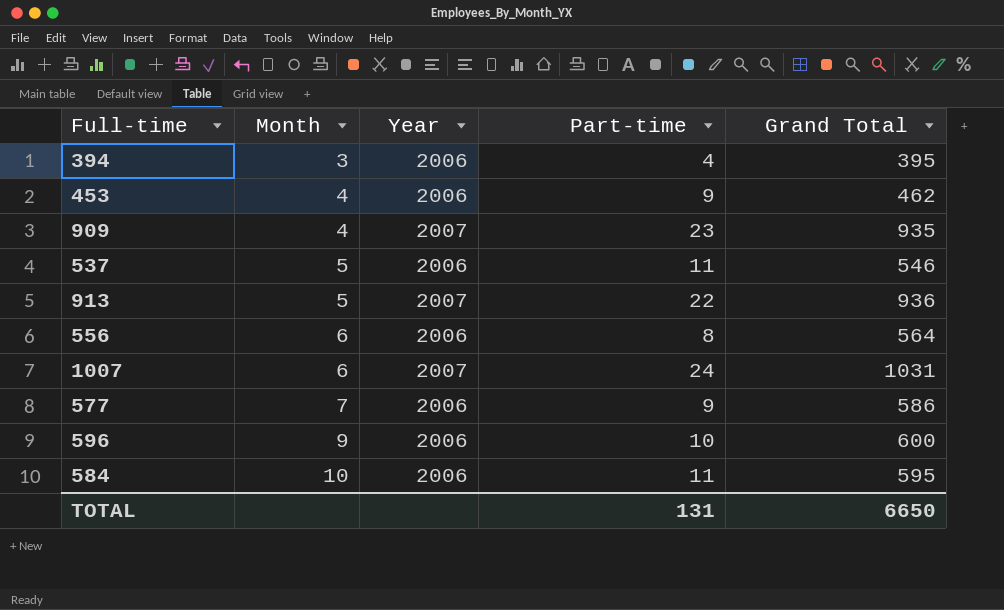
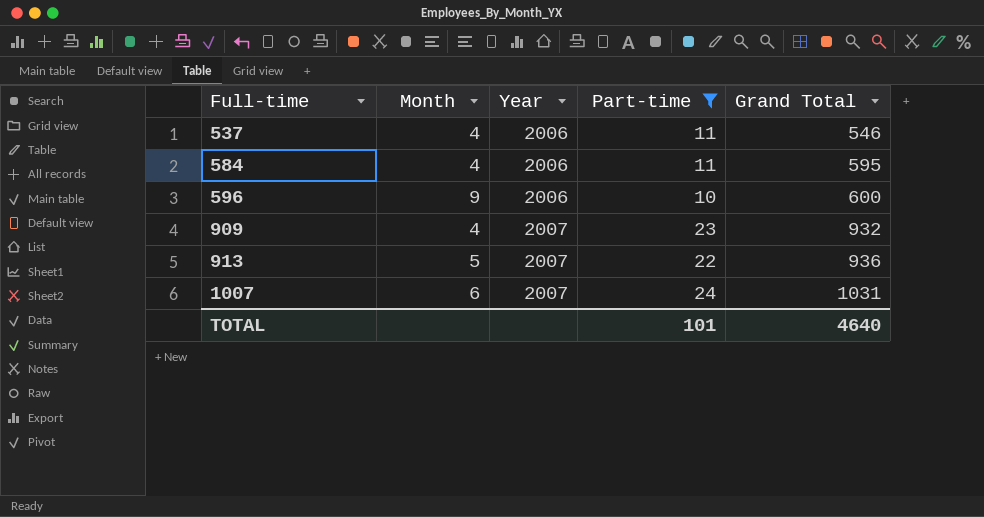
filter: none -> Part-time >= 10
row order: Month ascending -> Full-time ascending
537 | Month: 5 -> 4
584 | Month: 10 -> 4
909 | Grand Total: 935 -> 932
TOTAL | Part-time: 131 -> 101
TOTAL | Grand Total: 6650 -> 4640

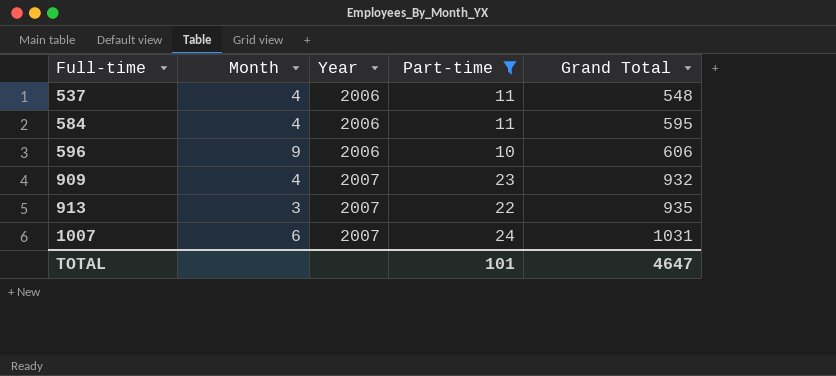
537 | Grand Total: 546 -> 548
596 | Grand Total: 600 -> 606
913 | Month: 5 -> 3
913 | Grand Total: 936 -> 935
TOTAL | Grand Total: 4640 -> 4647

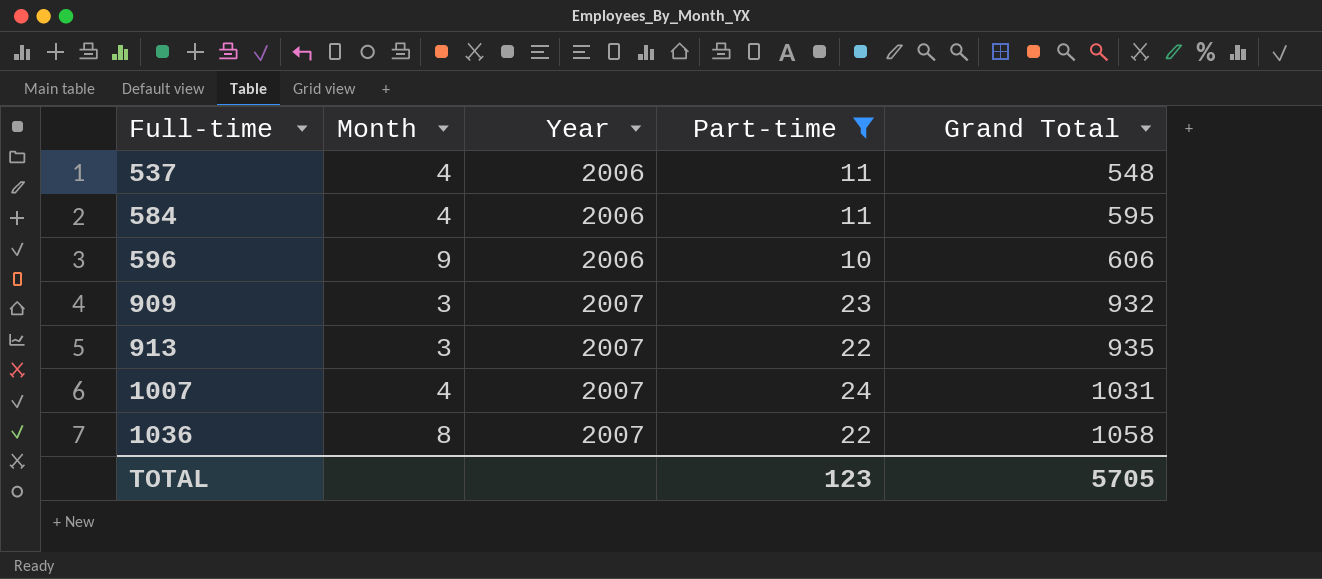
909 | Month: 4 -> 3
1007 | Month: 6 -> 4
row 1036: none -> 8 | 2007 | 22 | 1058
TOTAL | Part-time: 101 -> 123
TOTAL | Grand Total: 4647 -> 5705

